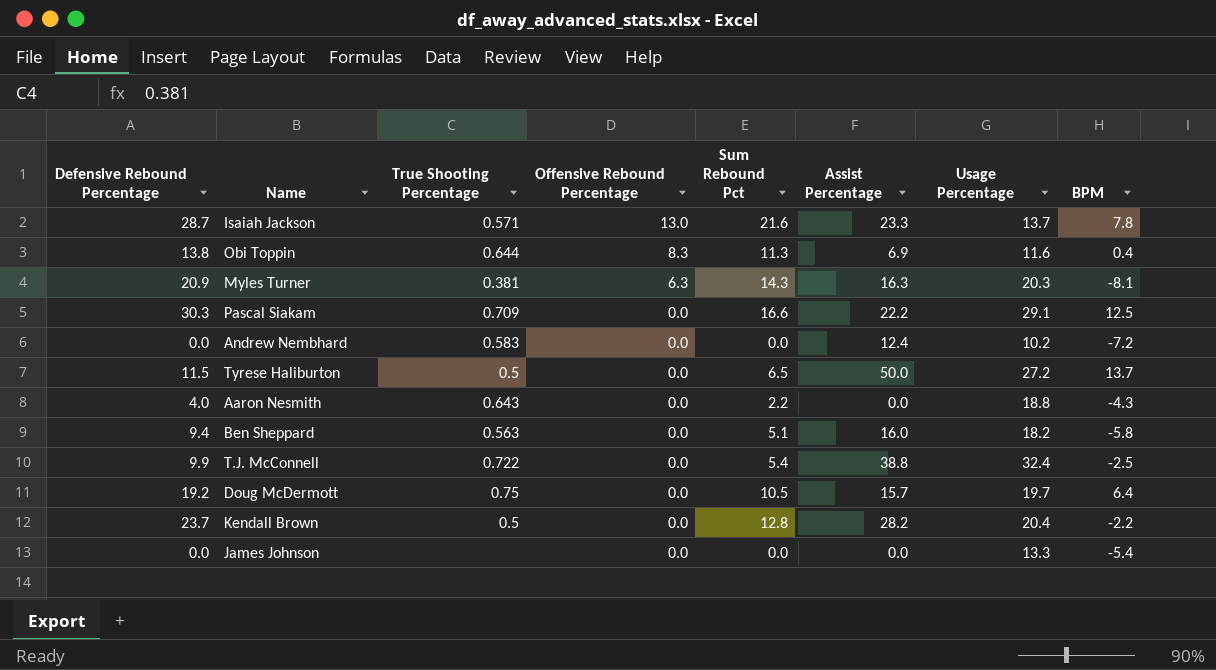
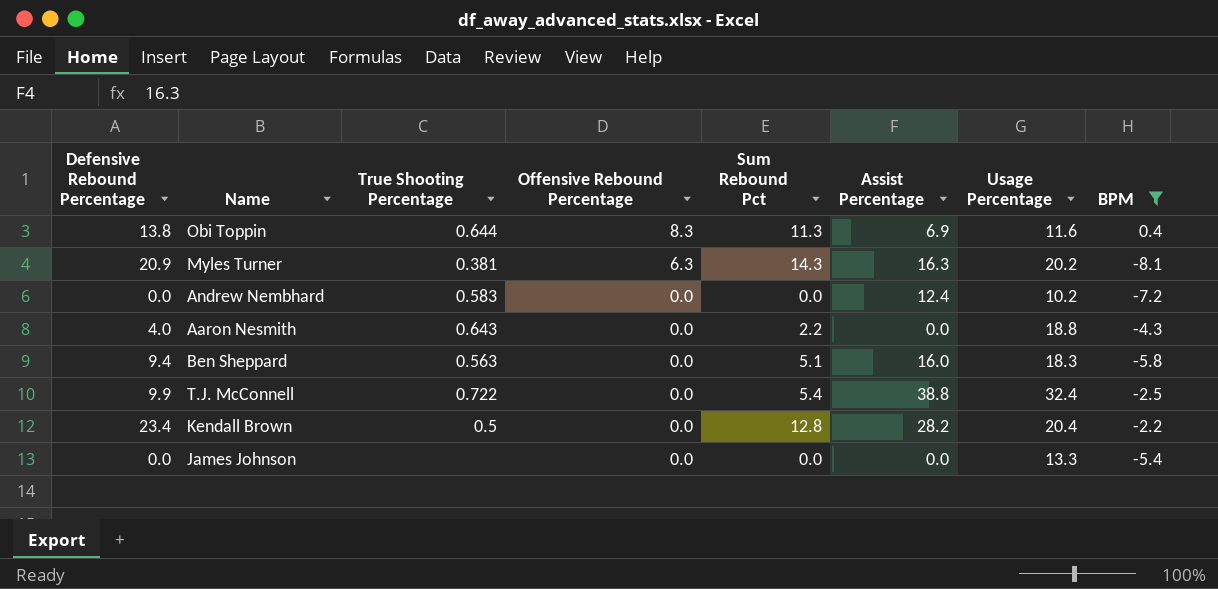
filter: none -> BPM <= 0.4
Myles Turner | Usage Percentage: 20.3 -> 20.2
Ben Sheppard | Usage Percentage: 18.2 -> 18.3
Kendall Brown | Defensive Rebound Percentage: 23.7 -> 23.4

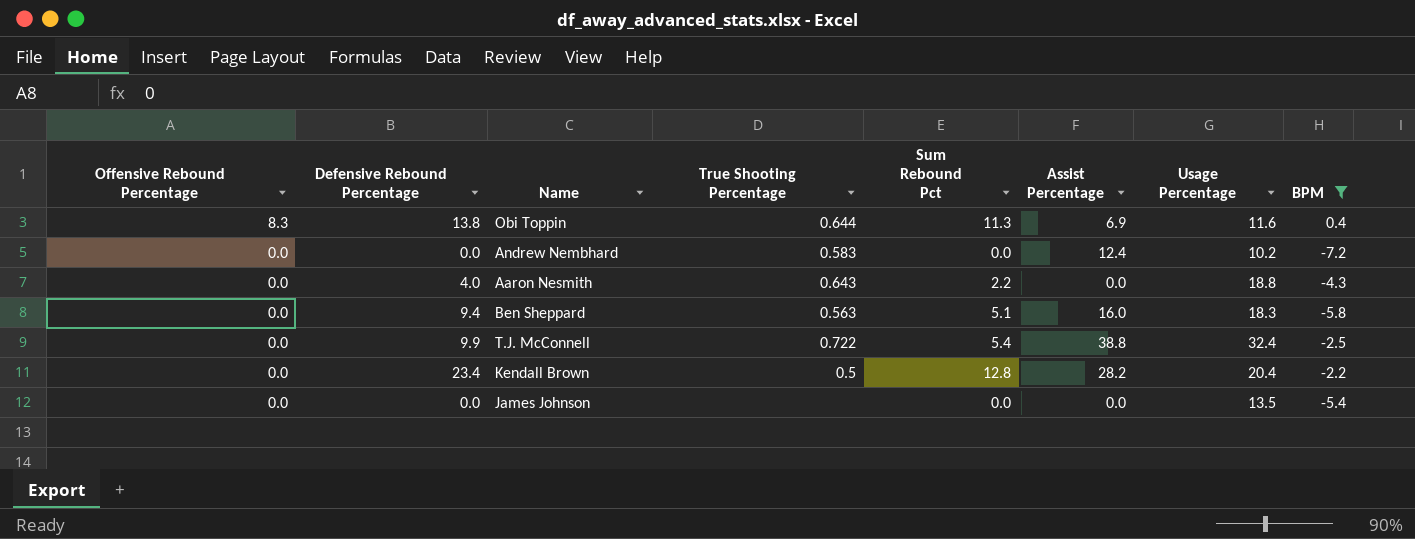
column Offensive Rebound Percentage | position: 4 -> 1
row Myles Turner: 20.9 | 0.381 | 6.3 | 14.3 | 16.3 | 20.2 | -8.1 -> none
James Johnson | Usage Percentage: 13.3 -> 13.5

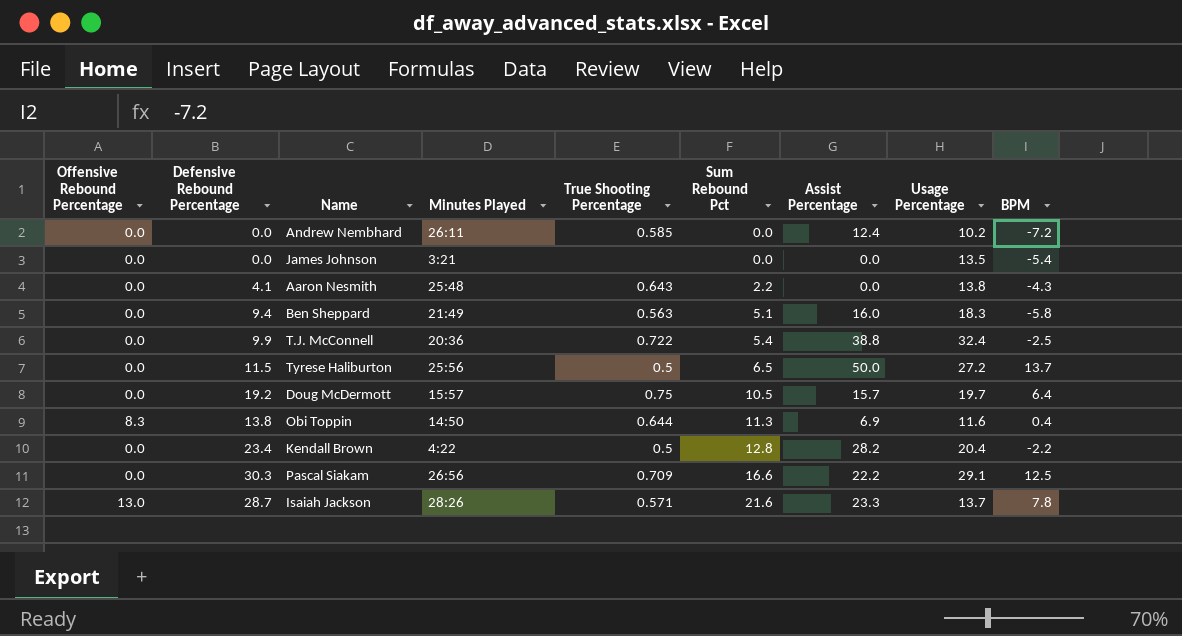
filter: BPM <= 0.4 -> none
row order: Offensive Rebound Percentage descending -> Sum Rebound Pct ascending
column Minutes Played | position: none -> 4
Andrew Nembhard | True Shooting Percentage: 0.583 -> 0.585
Aaron Nesmith | Defensive Rebound Percentage: 4.0 -> 4.1
Aaron Nesmith | Usage Percentage: 18.8 -> 13.8

